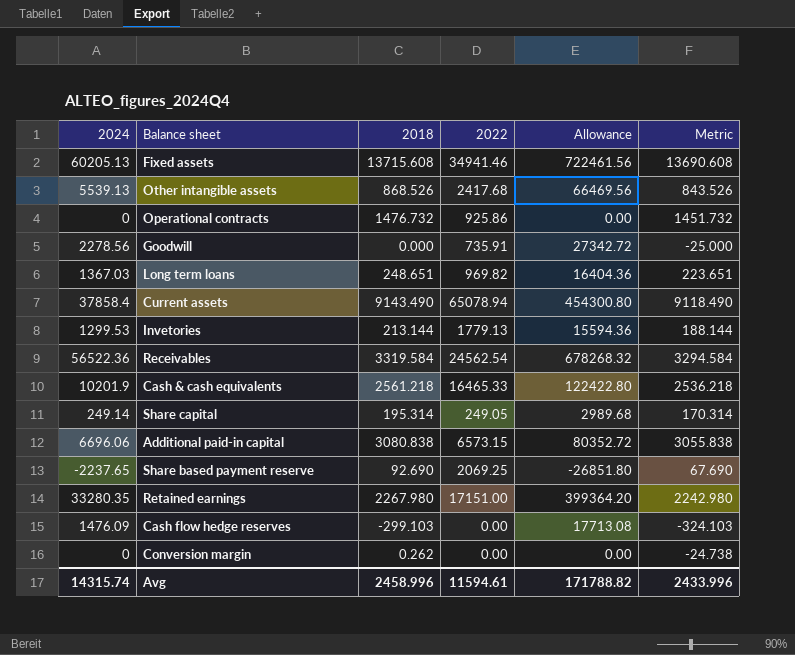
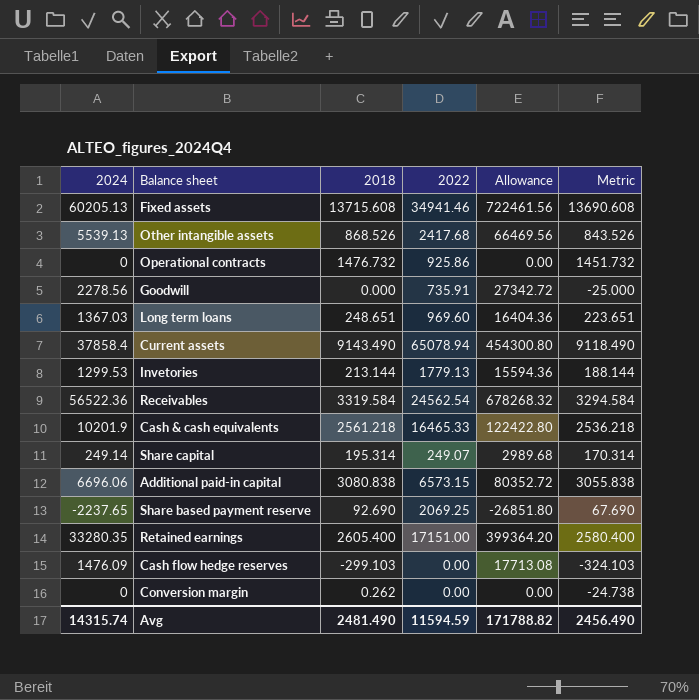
Long term loans | 2022: 969.82 -> 969.60
Share capital | 2022: 249.05 -> 249.07
Retained earnings | 2018: 2267.980 -> 2605.400
Retained earnings | Metric: 2242.980 -> 2580.400
Avg | 2018: 2458.996 -> 2481.490
Avg | 2022: 11594.61 -> 11594.59
Avg | Metric: 2433.996 -> 2456.490

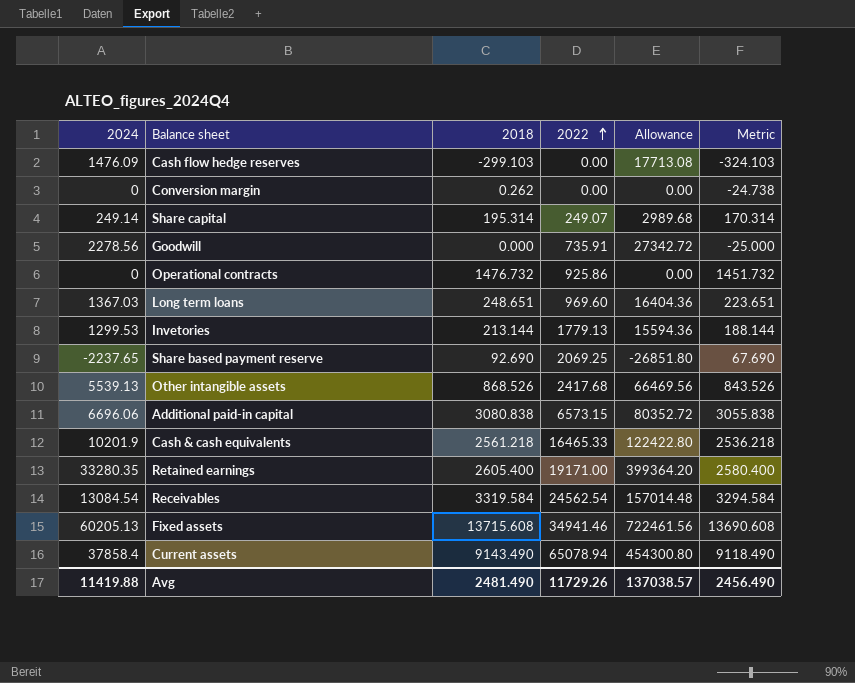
row order: none -> 2022 ascending
Retained earnings | 2022: 17151.00 -> 19171.00
Receivables | 2024: 56522.36 -> 13084.54
Receivables | Allowance: 678268.32 -> 157014.48
Avg | 2024: 14315.74 -> 11419.88
Avg | 2022: 11594.59 -> 11729.26
Avg | Allowance: 171788.82 -> 137038.57

